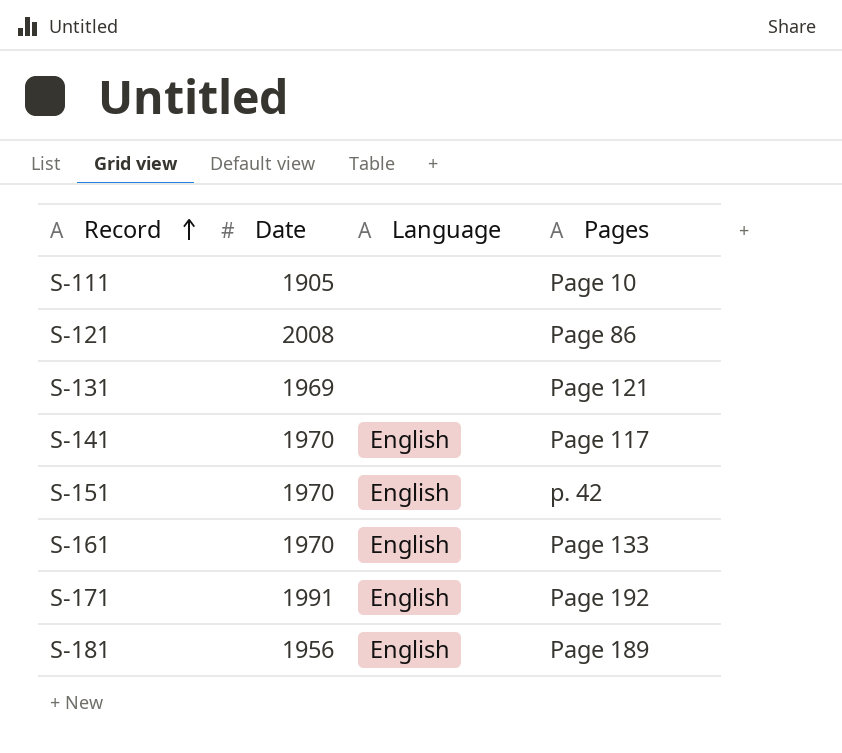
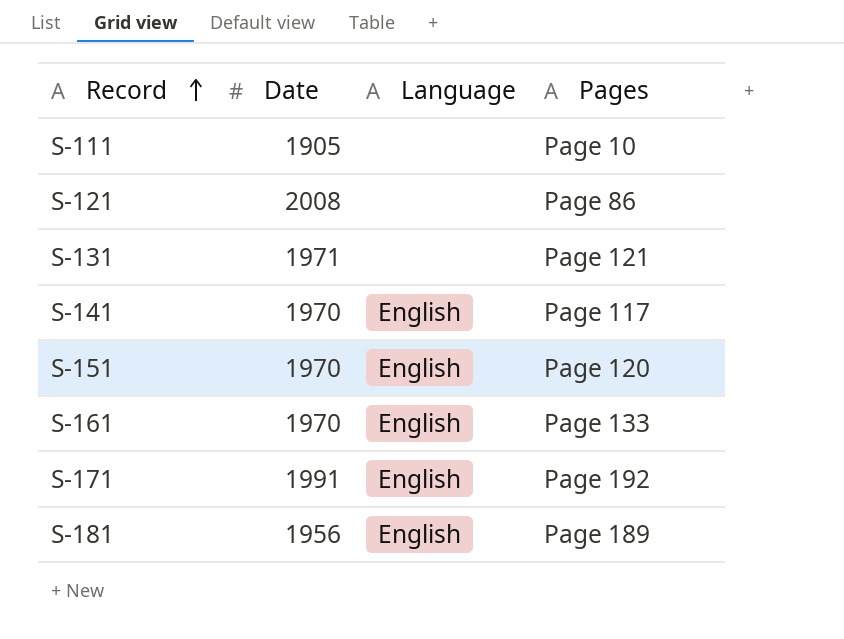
S-131 | Date: 1969 -> 1971
S-151 | Pages: p. 42 -> Page 120

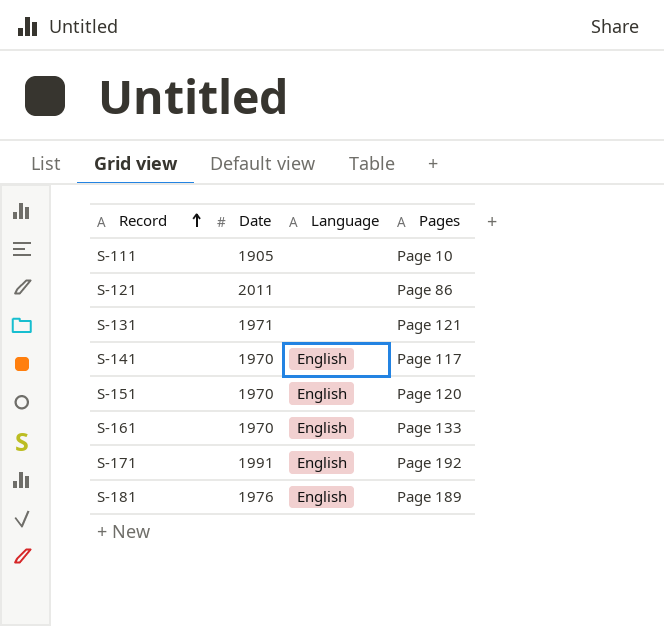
S-121 | Date: 2008 -> 2011
S-181 | Date: 1956 -> 1976

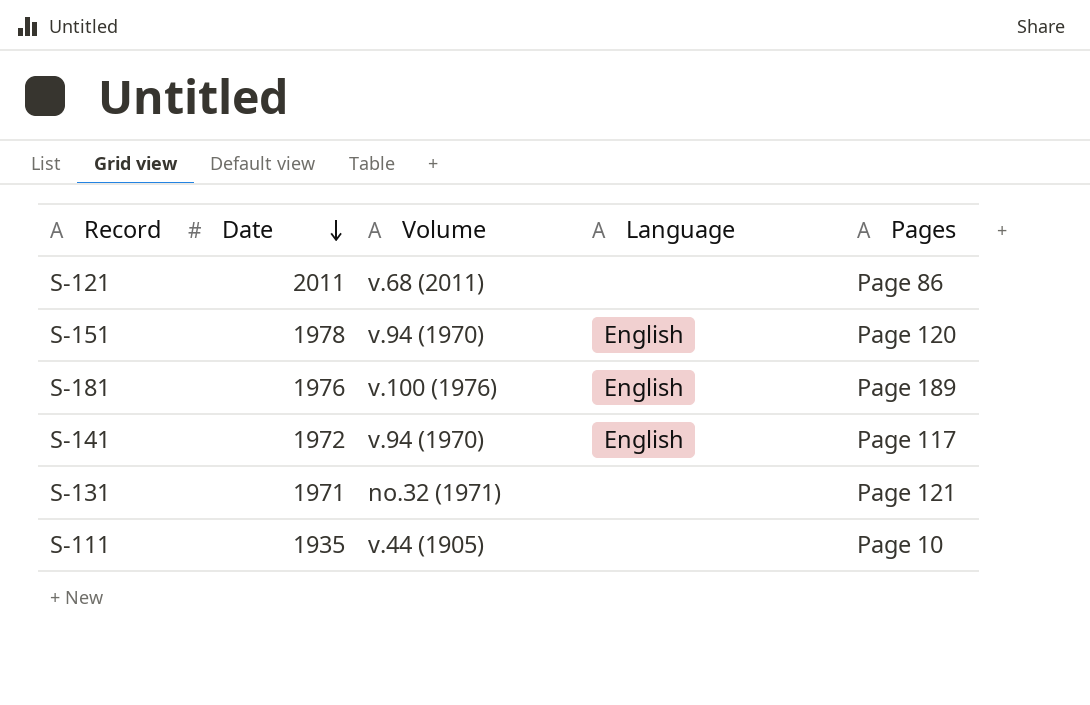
row order: Record ascending -> Date descending
column Volume | position: none -> 3
row S-161: 1970 | English | Page 133 -> none
row S-171: 1991 | English | Page 192 -> none
S-151 | Date: 1970 -> 1978
S-141 | Date: 1970 -> 1972
S-111 | Date: 1905 -> 1935

